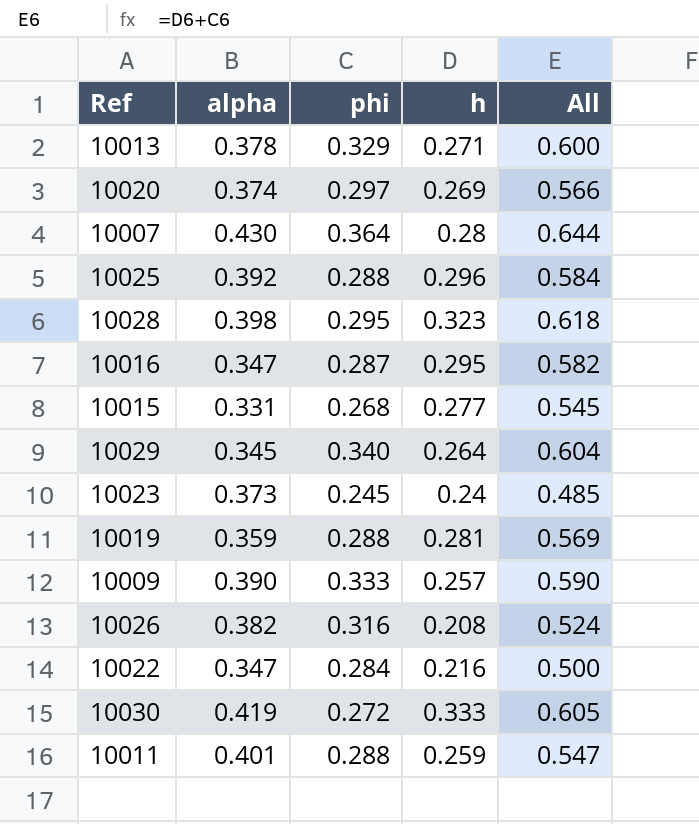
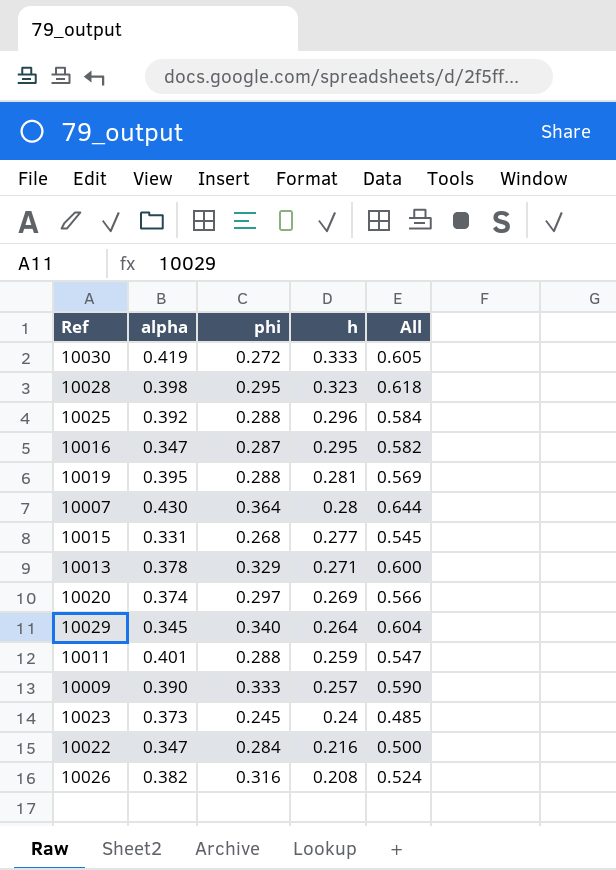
row order: none -> h descending
10019 | alpha: 0.359 -> 0.395

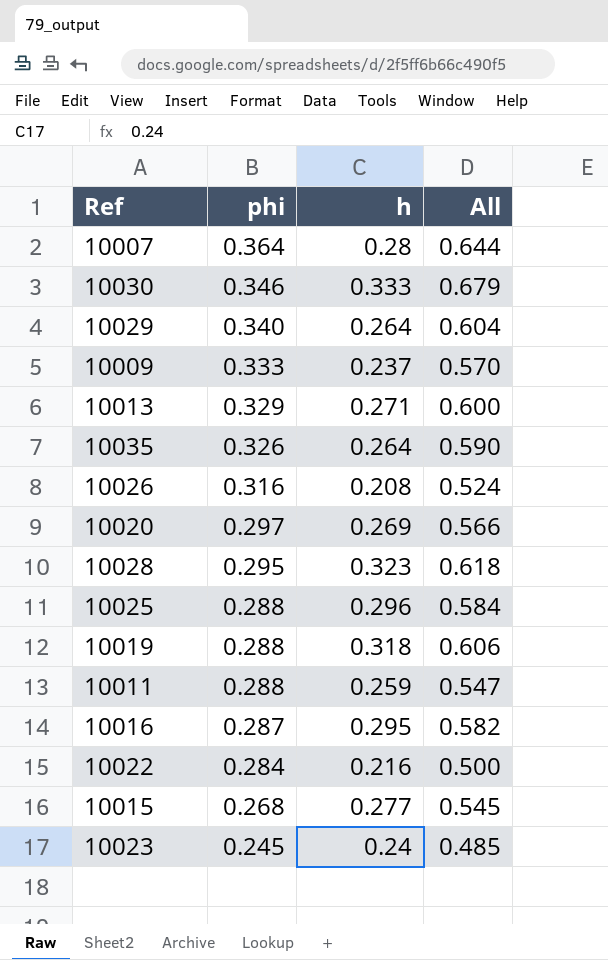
row order: h descending -> phi descending
column alpha | position: 2 -> none
10030 | phi: 0.272 -> 0.346
10030 | All: 0.605 -> 0.679
10009 | h: 0.257 -> 0.237
10009 | All: 0.590 -> 0.570
row 10035: none -> 0.326 | 0.264 | 0.590
10019 | h: 0.281 -> 0.318
10019 | All: 0.569 -> 0.606

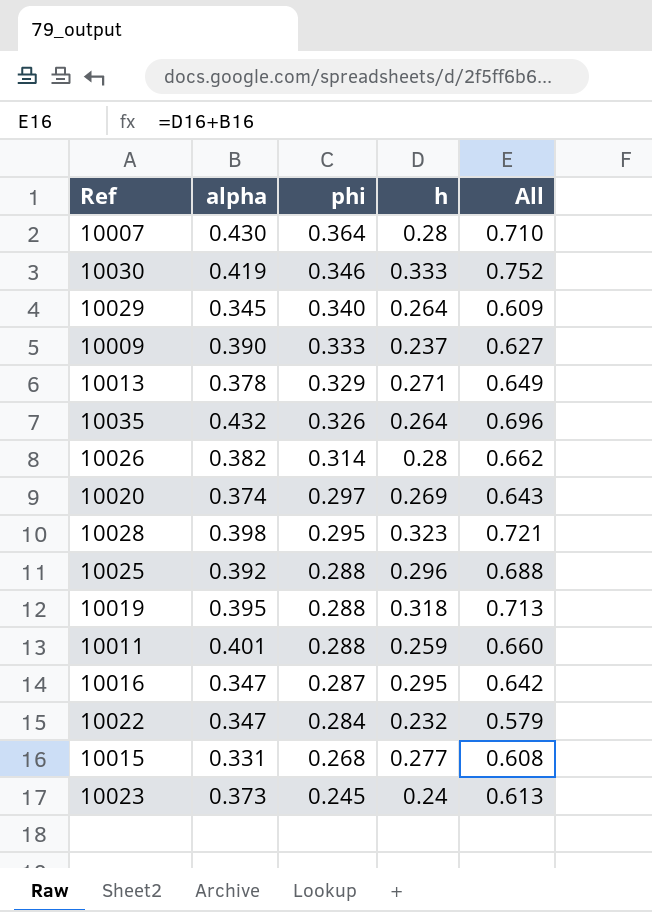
column alpha | position: none -> 2
column All | formula: [phi] + [h] -> [alpha] + [h]
10026 | phi: 0.316 -> 0.314
10026 | h: 0.208 -> 0.28
10022 | h: 0.216 -> 0.232

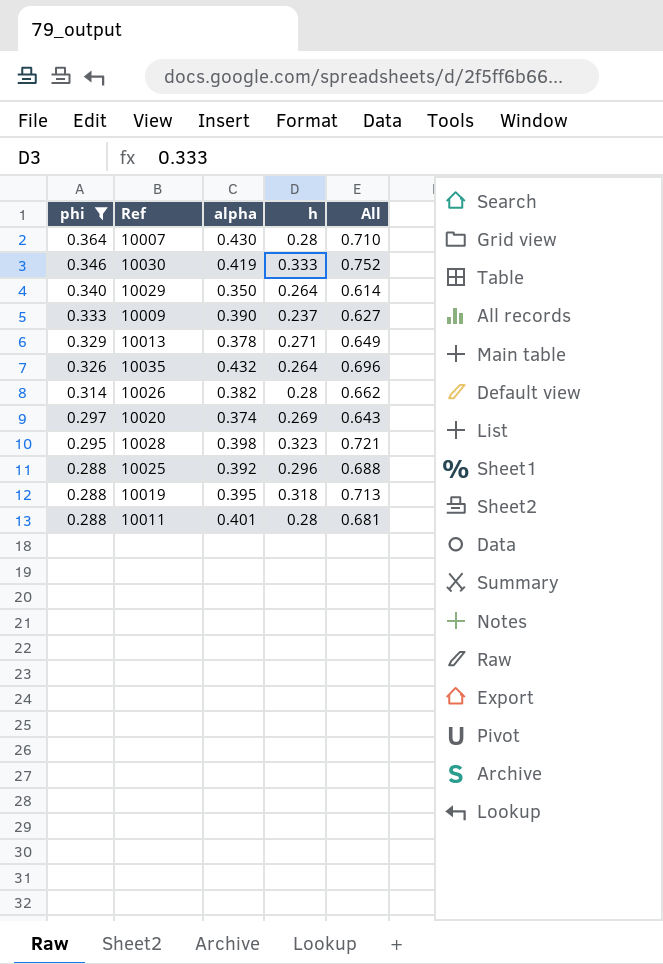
filter: none -> phi >= 0.288
column phi | position: 3 -> 1
10029 | alpha: 0.345 -> 0.350
10029 | All: 0.609 -> 0.614
10011 | h: 0.259 -> 0.28
10011 | All: 0.660 -> 0.681

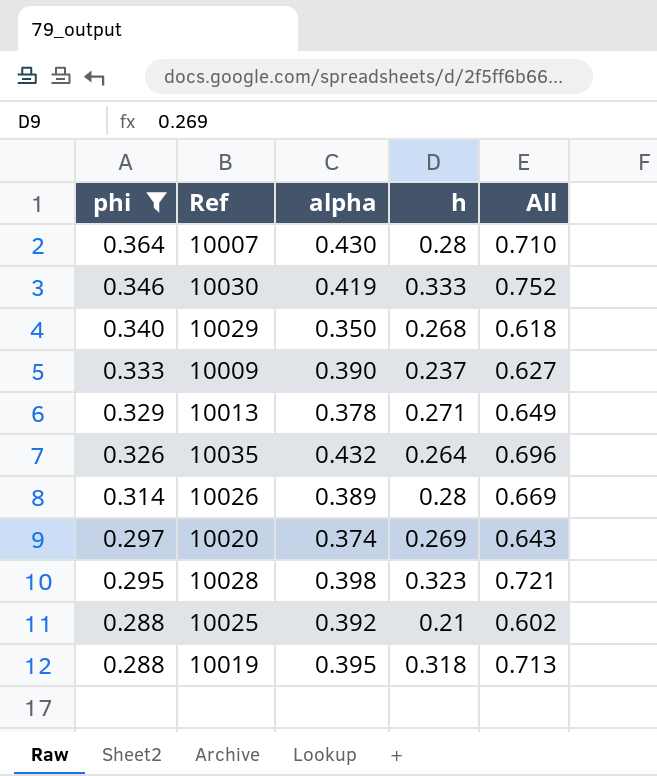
row 10011: 0.288 | 0.401 | 0.28 | 0.681 -> none
10029 | h: 0.264 -> 0.268
10029 | All: 0.614 -> 0.618
10026 | alpha: 0.382 -> 0.389
10026 | All: 0.662 -> 0.669
10025 | h: 0.296 -> 0.21
10025 | All: 0.688 -> 0.602

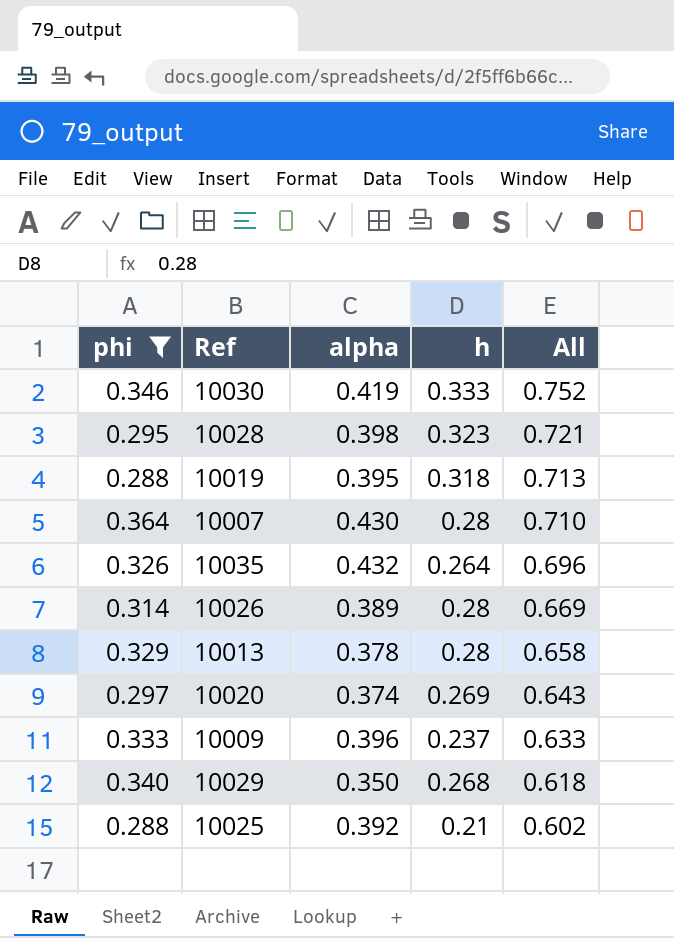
row order: phi descending -> All descending
10013 | h: 0.271 -> 0.28
10013 | All: 0.649 -> 0.658
10009 | alpha: 0.390 -> 0.396
10009 | All: 0.627 -> 0.633

